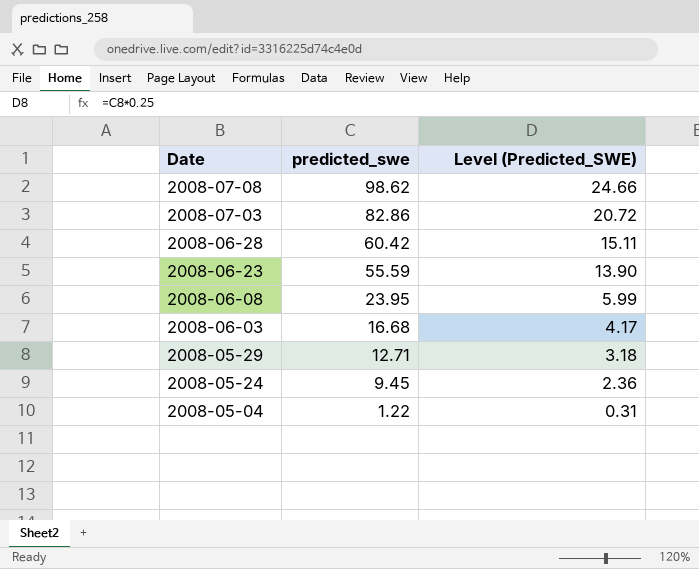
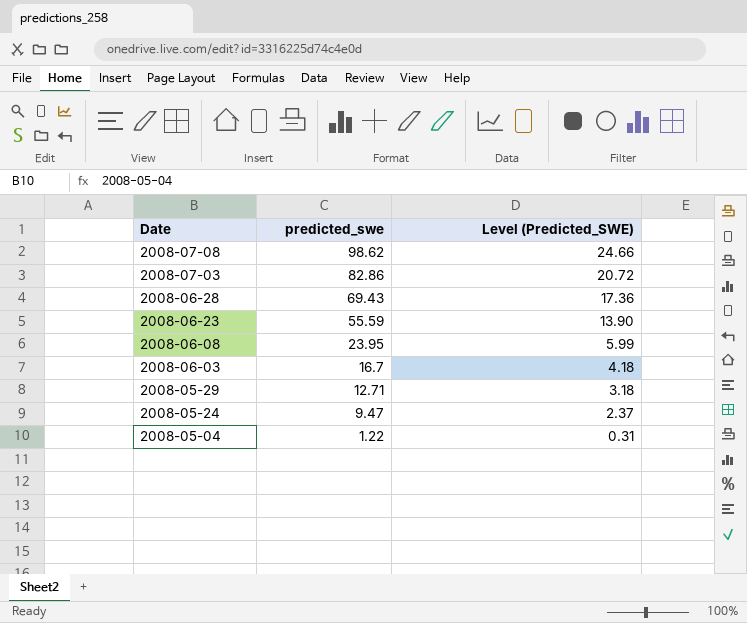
2008-06-28 | predicted_swe: 60.42 -> 69.43
2008-06-28 | Level (Predicted_SWE): 15.11 -> 17.36
2008-06-03 | predicted_swe: 16.68 -> 16.7
2008-06-03 | Level (Predicted_SWE): 4.17 -> 4.18
2008-05-24 | predicted_swe: 9.45 -> 9.47
2008-05-24 | Level (Predicted_SWE): 2.36 -> 2.37

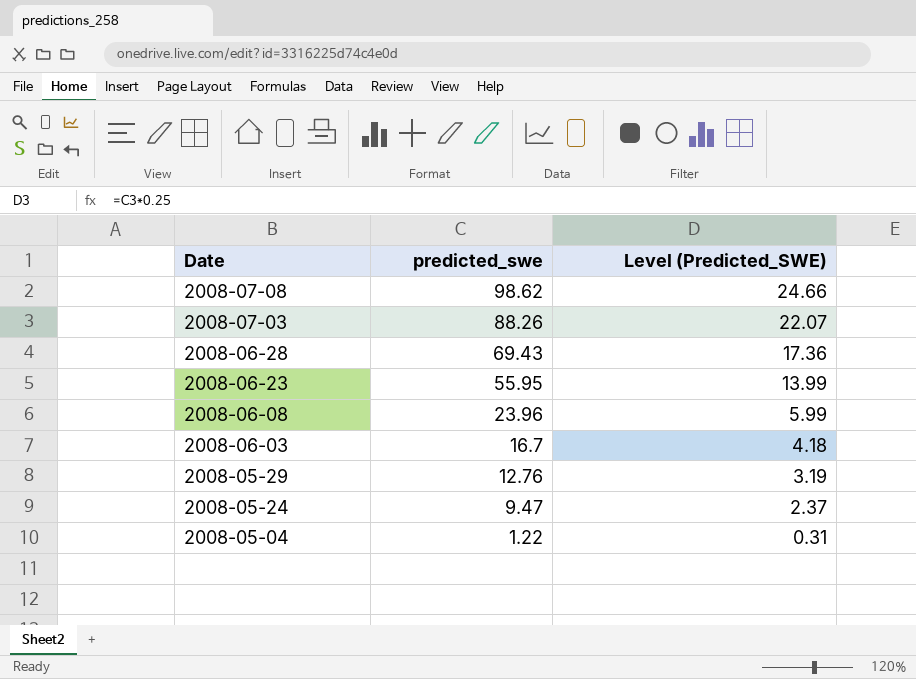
2008-07-03 | predicted_swe: 82.86 -> 88.26
2008-07-03 | Level (Predicted_SWE): 20.72 -> 22.07
2008-06-23 | predicted_swe: 55.59 -> 55.95
2008-06-23 | Level (Predicted_SWE): 13.90 -> 13.99
2008-06-08 | predicted_swe: 23.95 -> 23.96
2008-05-29 | predicted_swe: 12.71 -> 12.76
2008-05-29 | Level (Predicted_SWE): 3.18 -> 3.19

